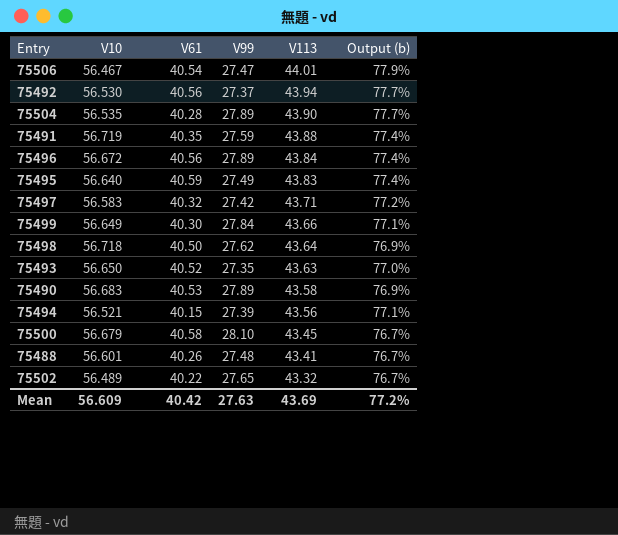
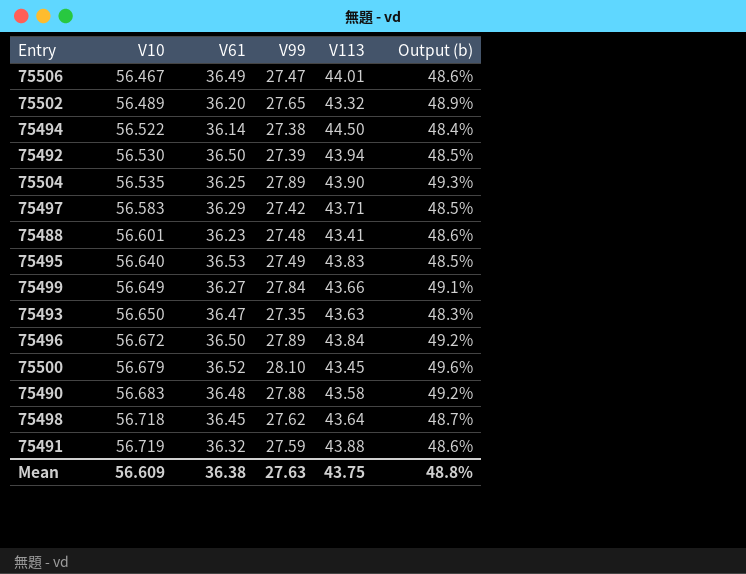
row order: V113 descending -> V10 ascending
column Output (b) | formula: [V113] / [V10] -> [V99] / [V10]
75506 | V61: 40.54 -> 36.49
75502 | V61: 40.22 -> 36.20
75494 | V10: 56.521 -> 56.522
75494 | V61: 40.15 -> 36.14
75494 | V99: 27.39 -> 27.38
75494 | V113: 43.56 -> 44.50
75492 | V61: 40.56 -> 36.50
75492 | V99: 27.37 -> 27.39
75504 | V61: 40.28 -> 36.25
75497 | V61: 40.32 -> 36.29
75488 | V61: 40.26 -> 36.23
75495 | V61: 40.59 -> 36.53
75499 | V61: 40.30 -> 36.27
75493 | V61: 40.52 -> 36.47
75496 | V61: 40.56 -> 36.50
75500 | V61: 40.58 -> 36.52
75490 | V61: 40.53 -> 36.48
75490 | V99: 27.89 -> 27.88
75498 | V61: 40.50 -> 36.45
75491 | V61: 40.35 -> 36.32
Mean | V61: 40.42 -> 36.38
Mean | V113: 43.69 -> 43.75
Mean | Output (b): 77.2% -> 48.8%

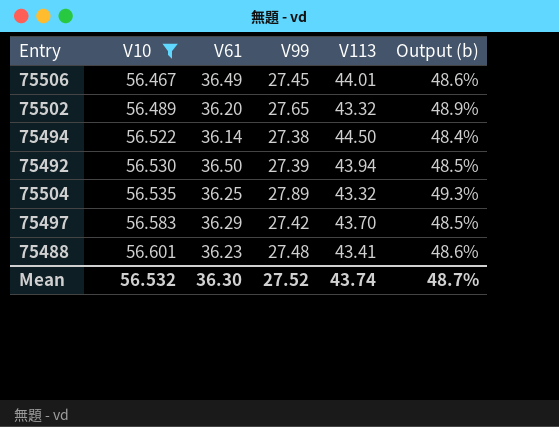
filter: none -> V10 <= 56.601
75506 | V99: 27.47 -> 27.45
75504 | V113: 43.90 -> 43.32
75497 | V113: 43.71 -> 43.70
Mean | V10: 56.609 -> 56.532
Mean | V61: 36.38 -> 36.30
Mean | V99: 27.63 -> 27.52
Mean | V113: 43.75 -> 43.74
Mean | Output (b): 48.8% -> 48.7%

